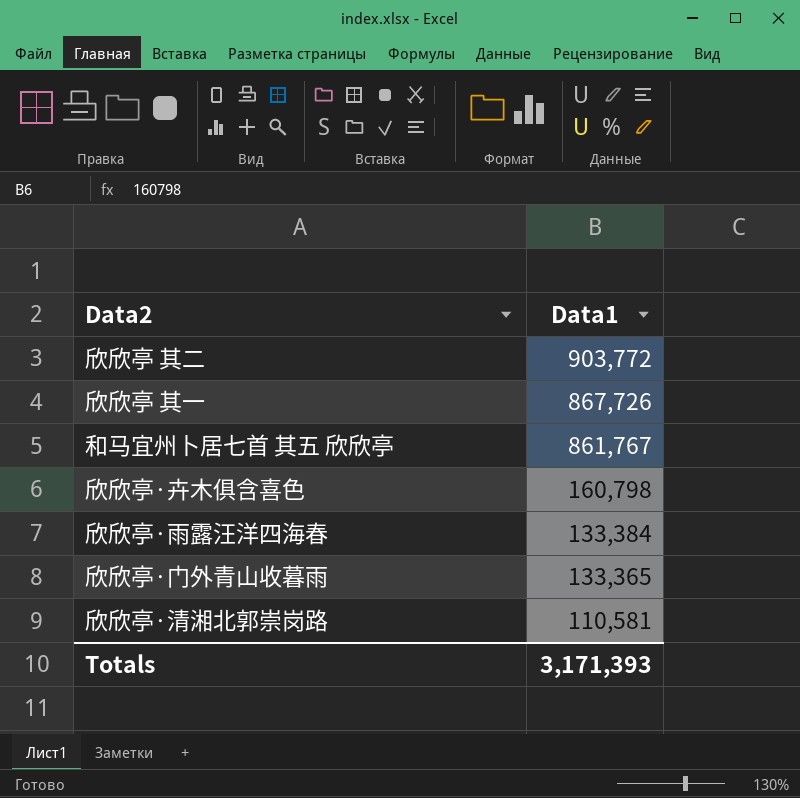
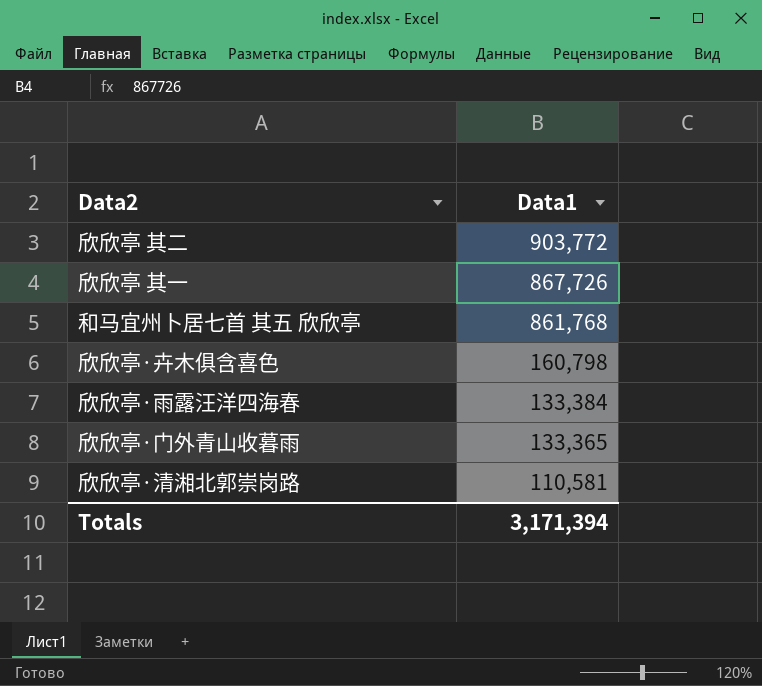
和马宜州卜居七首 其五 欣欣亭 | Data1: 861,767 -> 861,768
Totals | Data1: 3,171,393 -> 3,171,394

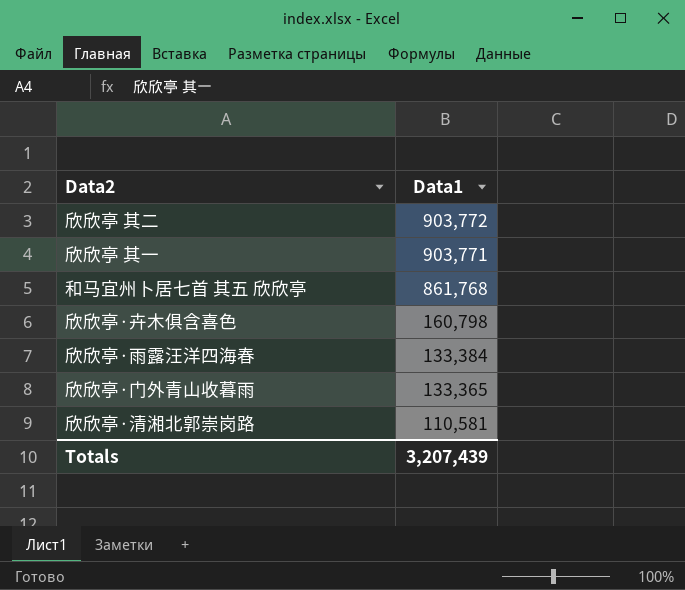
欣欣亭 其一 | Data1: 867,726 -> 903,771
Totals | Data1: 3,171,394 -> 3,207,439

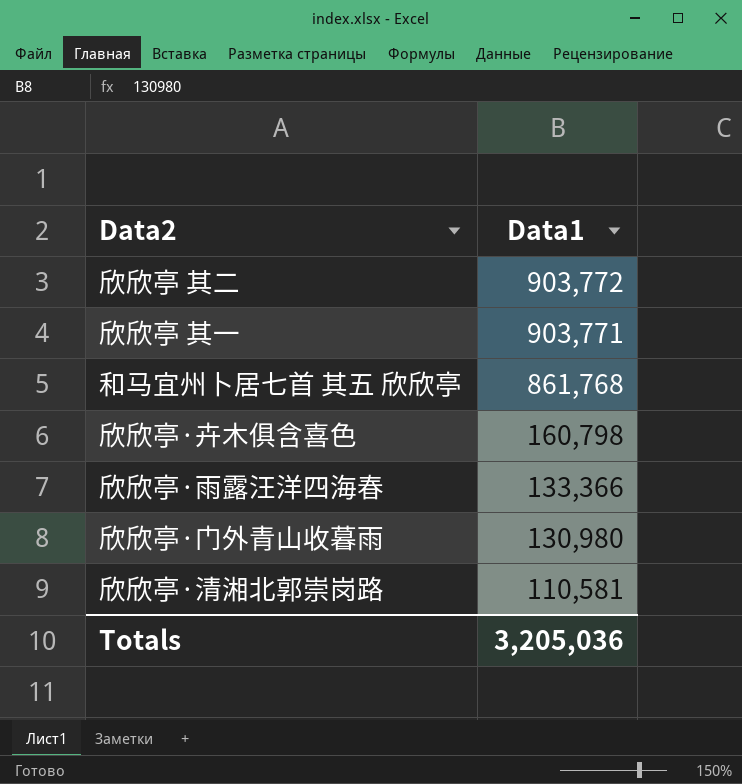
欣欣亭·雨露汪洋四海春 | Data1: 133,384 -> 133,366
欣欣亭·门外青山收暮雨 | Data1: 133,365 -> 130,980
Totals | Data1: 3,207,439 -> 3,205,036

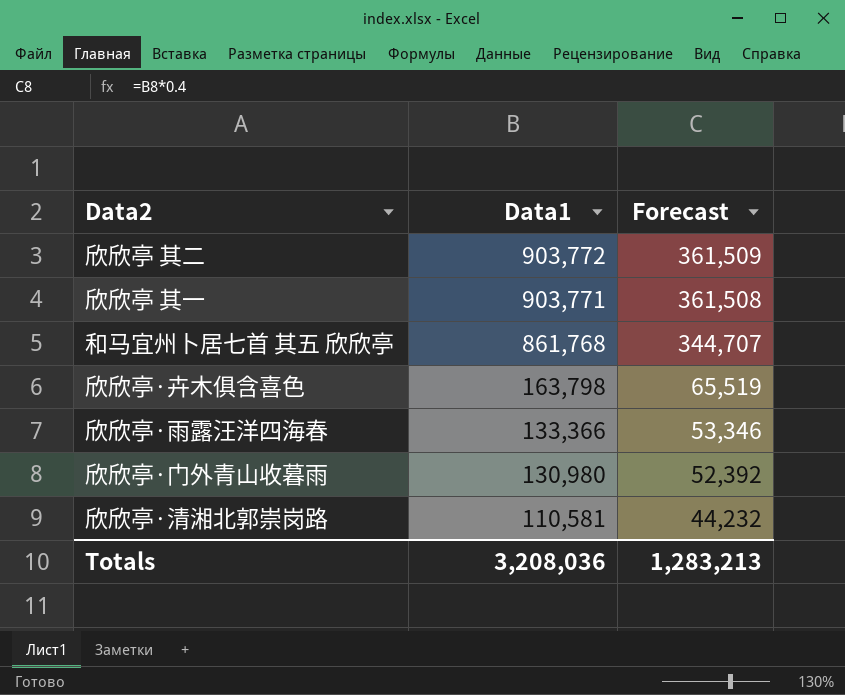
column Forecast | formula: none -> [Data1] * 0.4
欣欣亭·卉木俱含喜色 | Data1: 160,798 -> 163,798
Totals | Data1: 3,205,036 -> 3,208,036

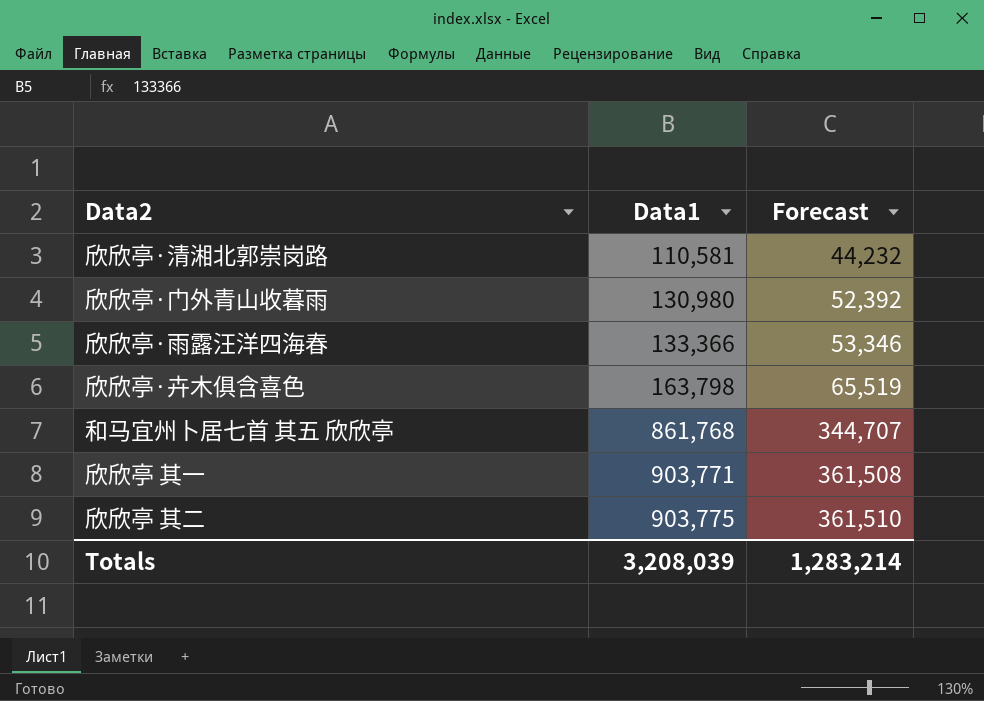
row order: Data1 descending -> Data1 ascending
欣欣亭 其二 | Data1: 903,772 -> 903,775
欣欣亭 其二 | Forecast: 361,509 -> 361,510
Totals | Data1: 3,208,036 -> 3,208,039
Totals | Forecast: 1,283,213 -> 1,283,214

